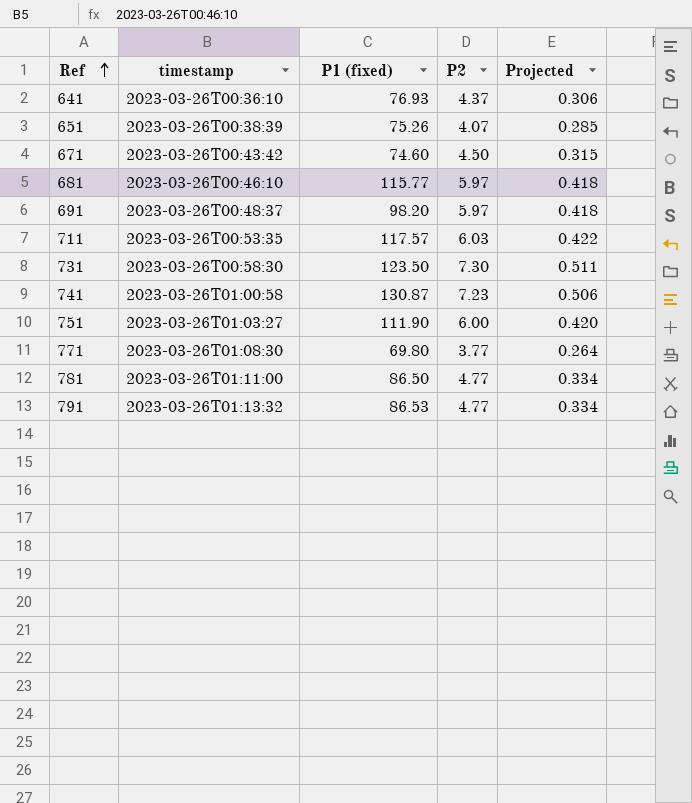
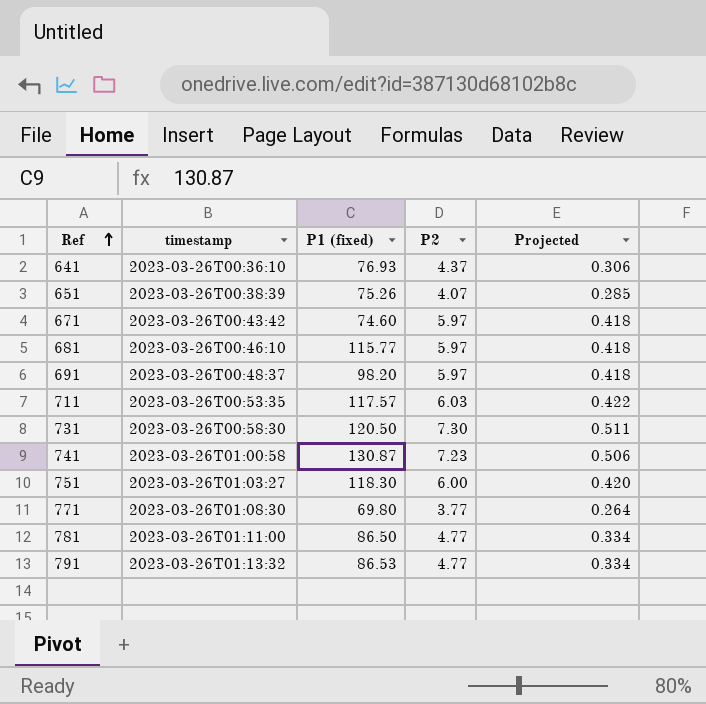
671 | P2: 4.50 -> 5.97
671 | Projected: 0.315 -> 0.418
731 | P1 (fixed): 123.50 -> 120.50
751 | P1 (fixed): 111.90 -> 118.30

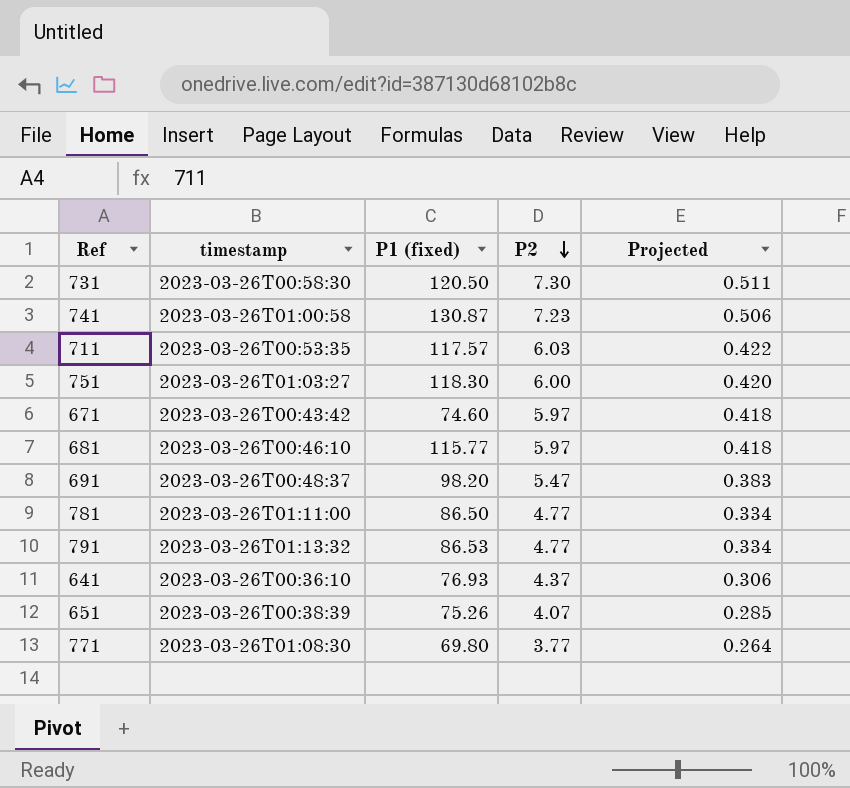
row order: Ref ascending -> P2 descending
691 | P2: 5.97 -> 5.47
691 | Projected: 0.418 -> 0.383

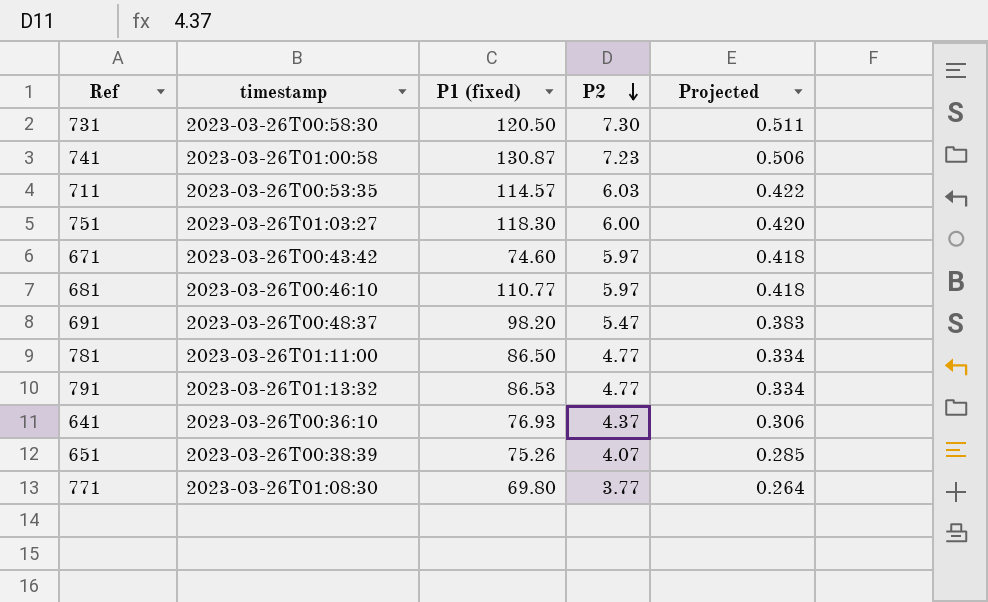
711 | P1 (fixed): 117.57 -> 114.57
681 | P1 (fixed): 115.77 -> 110.77

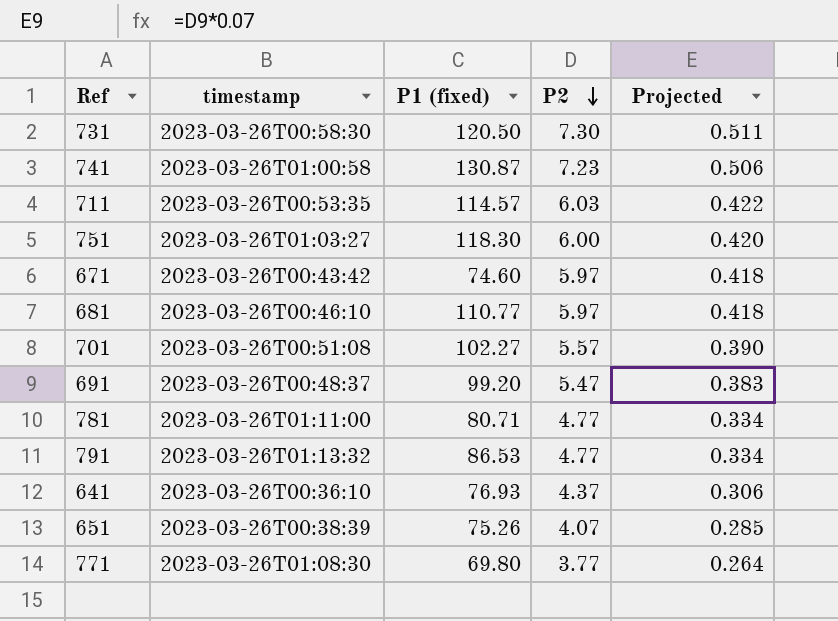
row 701: none -> 2023-03-26T00:51:08 | 102.27 | 5.57 | 0.390
691 | P1 (fixed): 98.20 -> 99.20
781 | P1 (fixed): 86.50 -> 80.71

